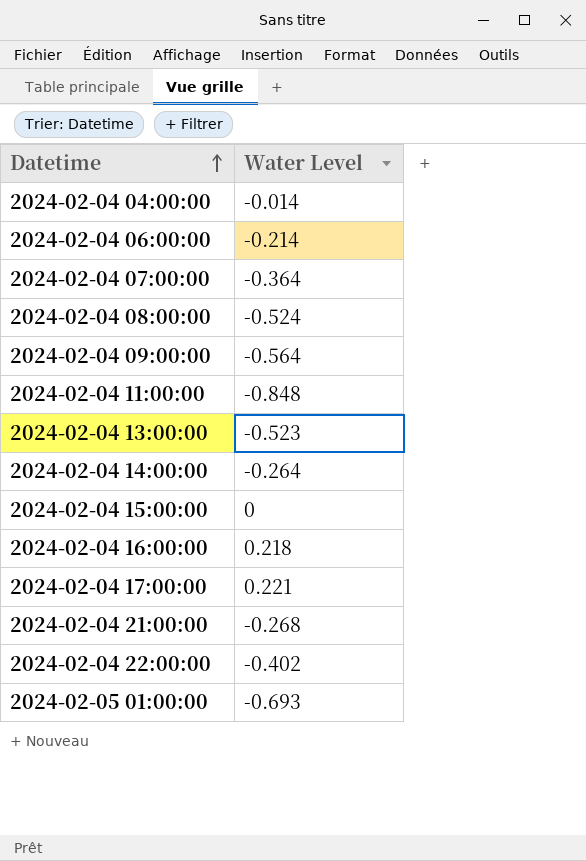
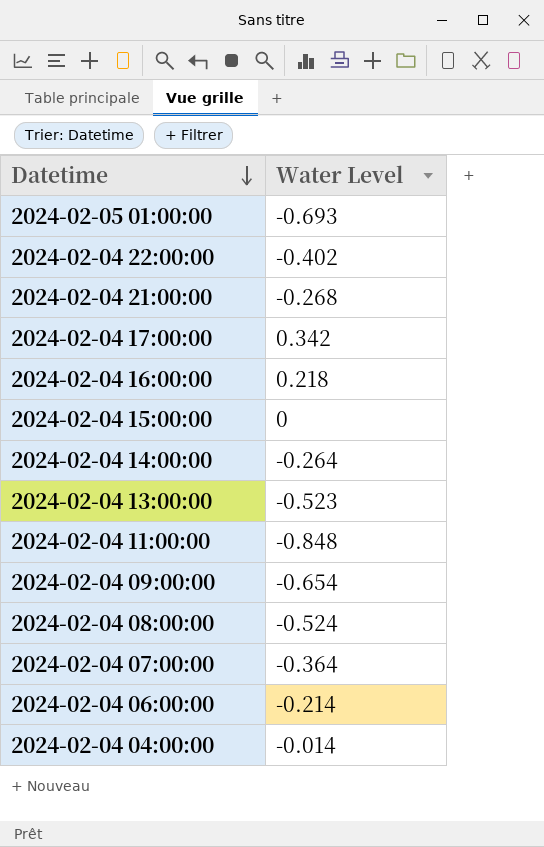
row order: Datetime ascending -> Datetime descending
2024-02-04 17:00:00 | Water Level: 0.221 -> 0.342
2024-02-04 09:00:00 | Water Level: -0.564 -> -0.654

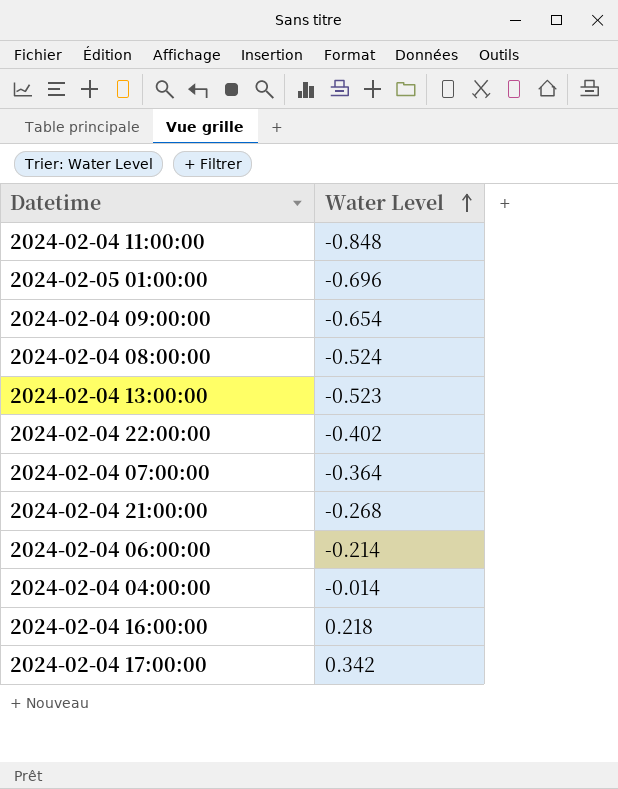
row order: Datetime descending -> Water Level ascending
row 2024-02-04 15:00:00: 0 -> none
row 2024-02-04 14:00:00: -0.264 -> none
2024-02-05 01:00:00 | Water Level: -0.693 -> -0.696

